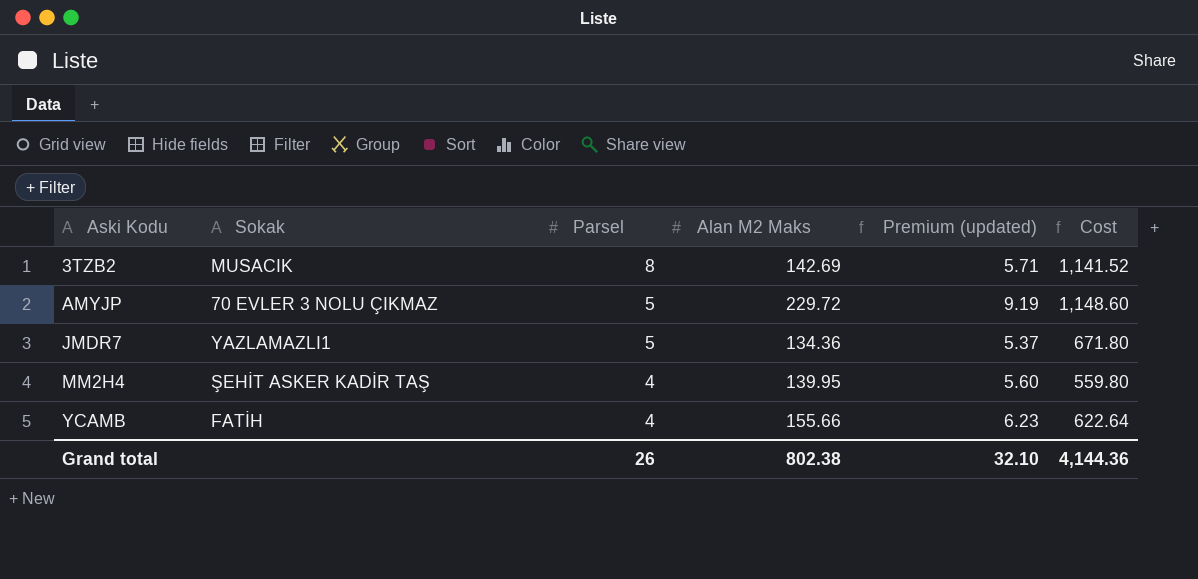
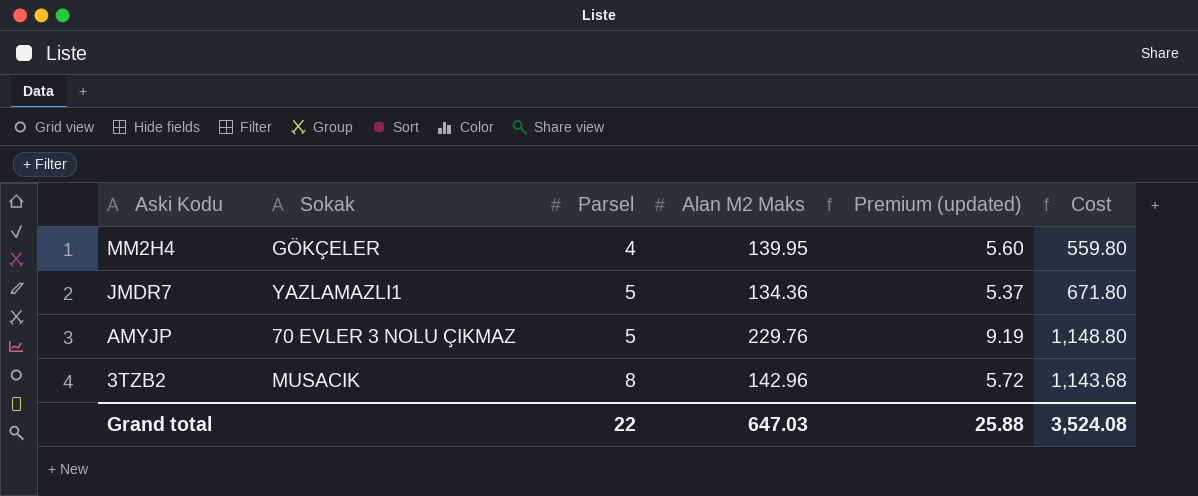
row order: Aski Kodu ascending -> Aski Kodu descending
row YCAMB: FATİH | 4 | 155.66 | 6.23 | 622.64 -> none
MM2H4 | Sokak: ŞEHİT ASKER KADİR TAŞ -> GÖKÇELER
AMYJP | Alan M2 Maks: 229.72 -> 229.76
AMYJP | Cost: 1,148.60 -> 1,148.80
3TZB2 | Alan M2 Maks: 142.69 -> 142.96
3TZB2 | Premium (updated): 5.71 -> 5.72
3TZB2 | Cost: 1,141.52 -> 1,143.68
Grand total | Parsel: 26 -> 22
Grand total | Alan M2 Maks: 802.38 -> 647.03
Grand total | Premium (updated): 32.10 -> 25.88
Grand total | Cost: 4,144.36 -> 3,524.08

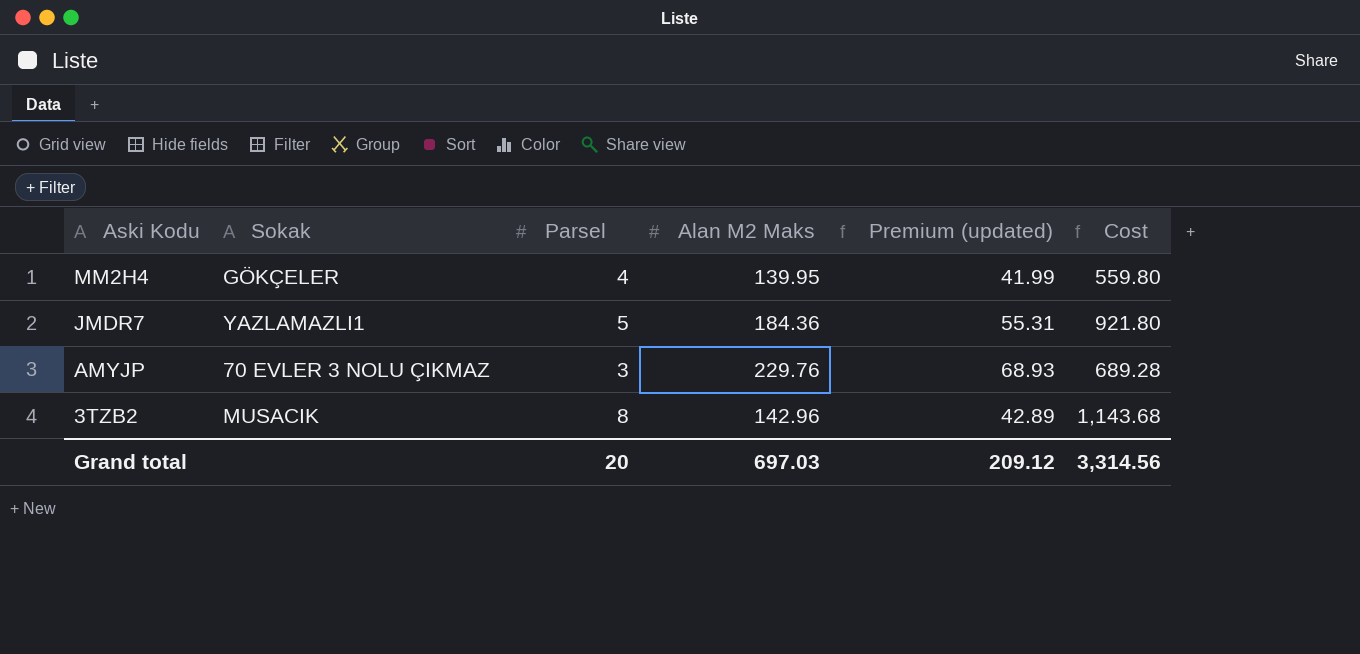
column Premium (updated) | formula: [Alan M2 Maks] * 0.04 -> [Alan M2 Maks] * 0.3
JMDR7 | Alan M2 Maks: 134.36 -> 184.36
JMDR7 | Cost: 671.80 -> 921.80
AMYJP | Parsel: 5 -> 3
AMYJP | Cost: 1,148.80 -> 689.28
Grand total | Parsel: 22 -> 20
Grand total | Alan M2 Maks: 647.03 -> 697.03
Grand total | Premium (updated): 25.88 -> 209.12
Grand total | Cost: 3,524.08 -> 3,314.56

